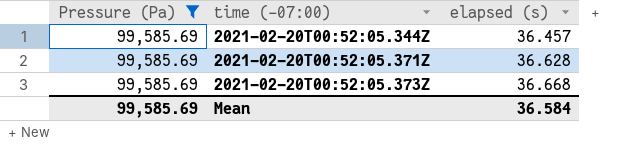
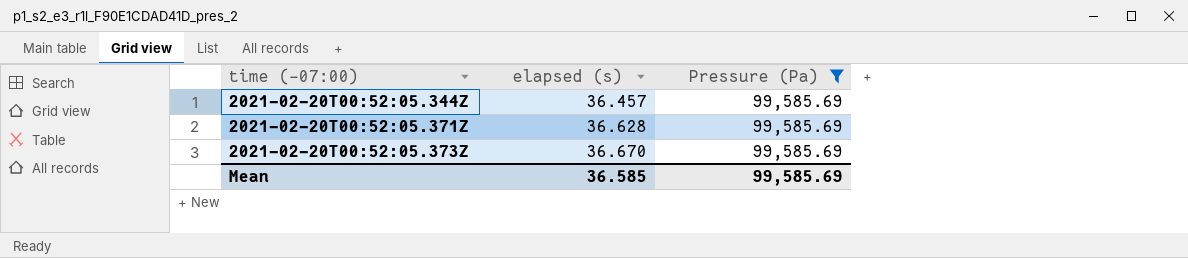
column Pressure (Pa) | position: 1 -> 3
2021-02-20T00:52:05.373Z | elapsed (s): 36.668 -> 36.670
Mean | elapsed (s): 36.584 -> 36.585

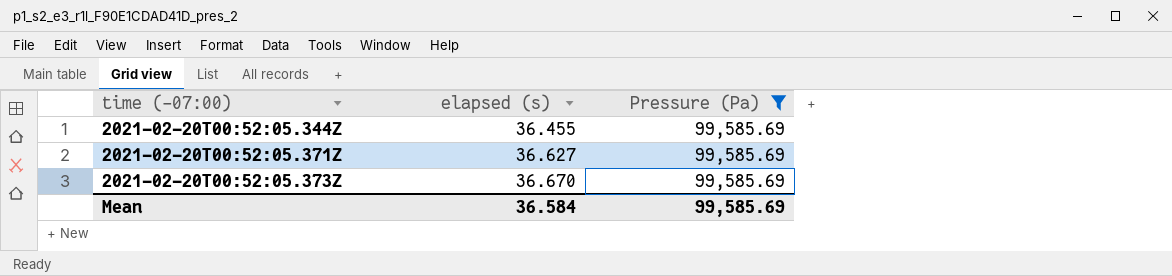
2021-02-20T00:52:05.344Z | elapsed (s): 36.457 -> 36.455
2021-02-20T00:52:05.371Z | elapsed (s): 36.628 -> 36.627
Mean | elapsed (s): 36.585 -> 36.584

